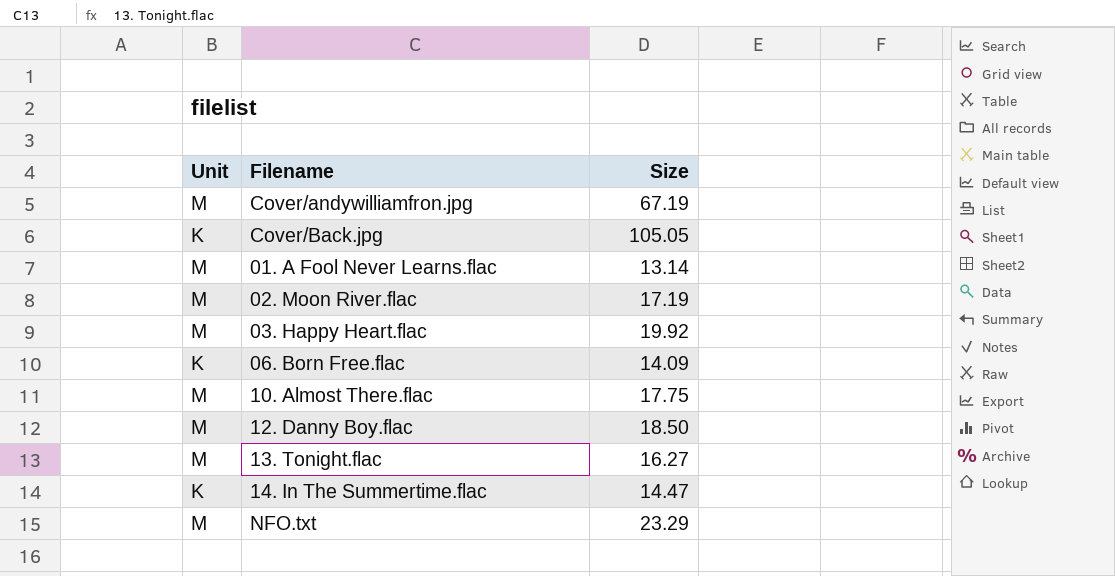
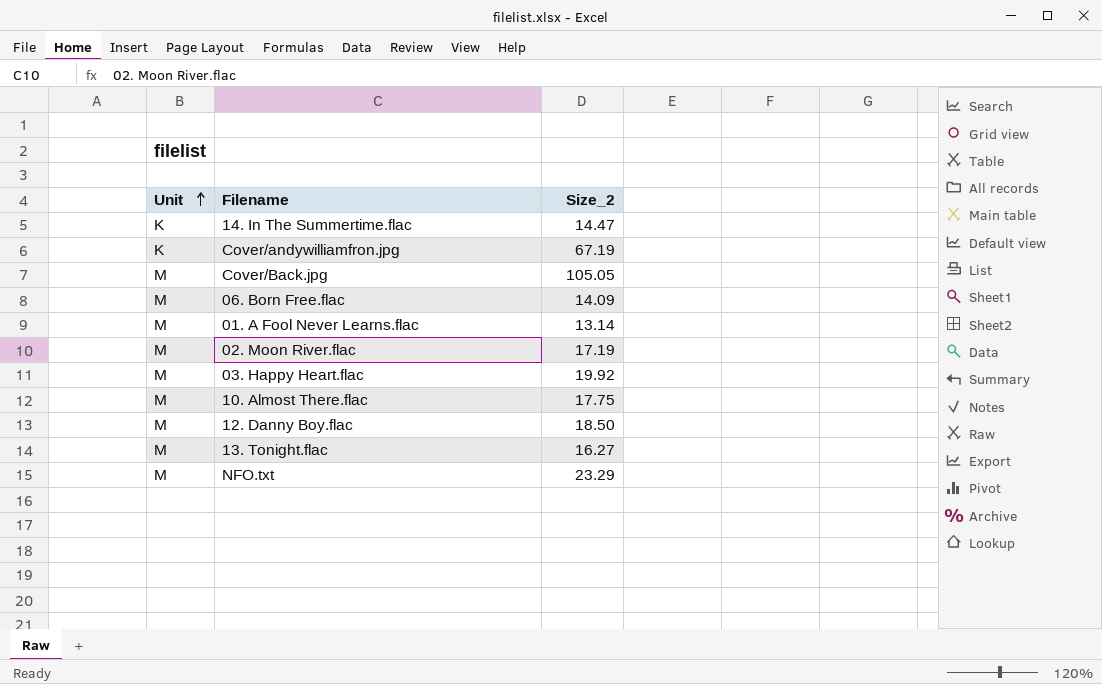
row order: none -> Unit ascending
column name: Size -> Size_2
Cover/andywilliamfron.jpg | Unit: M -> K
Cover/Back.jpg | Unit: K -> M
06. Born Free.flac | Unit: K -> M

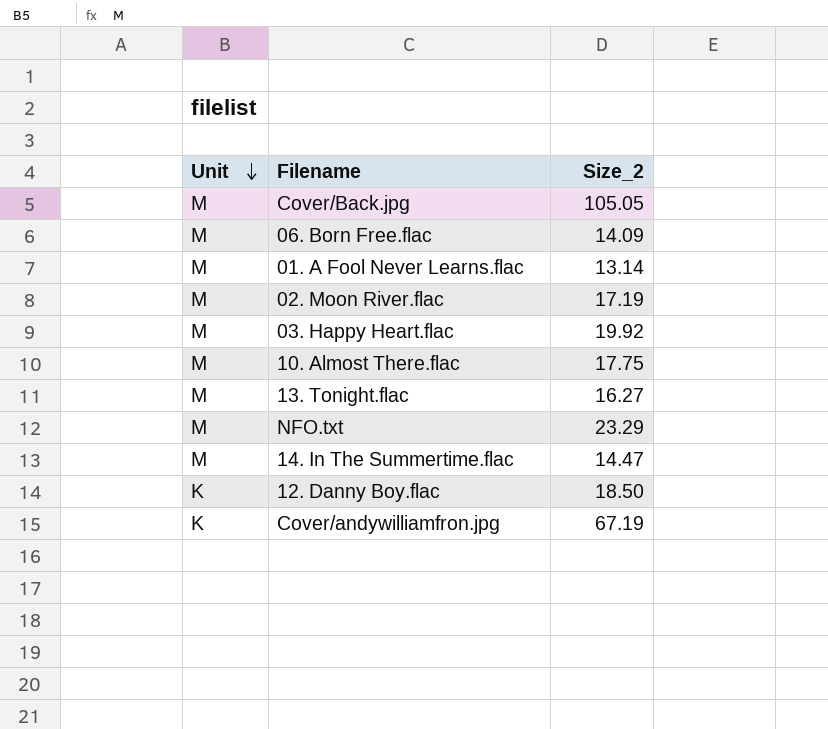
row order: Unit ascending -> Unit descending
14. In The Summertime.flac | Unit: K -> M
12. Danny Boy.flac | Unit: M -> K

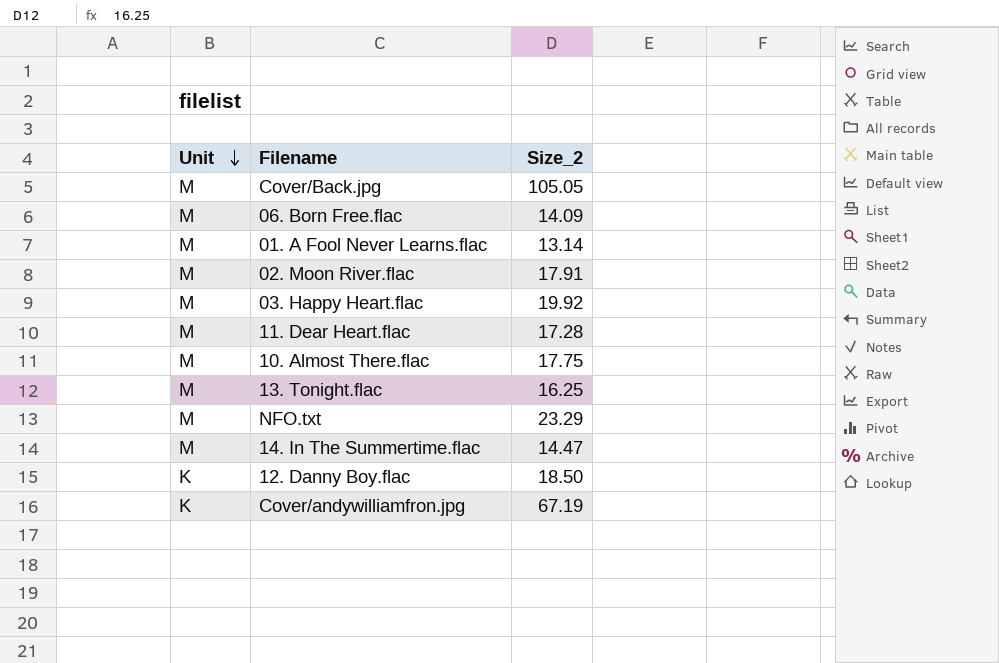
02. Moon River.flac | Size_2: 17.19 -> 17.91
row 11. Dear Heart.flac: none -> M | 17.28
13. Tonight.flac | Size_2: 16.27 -> 16.25

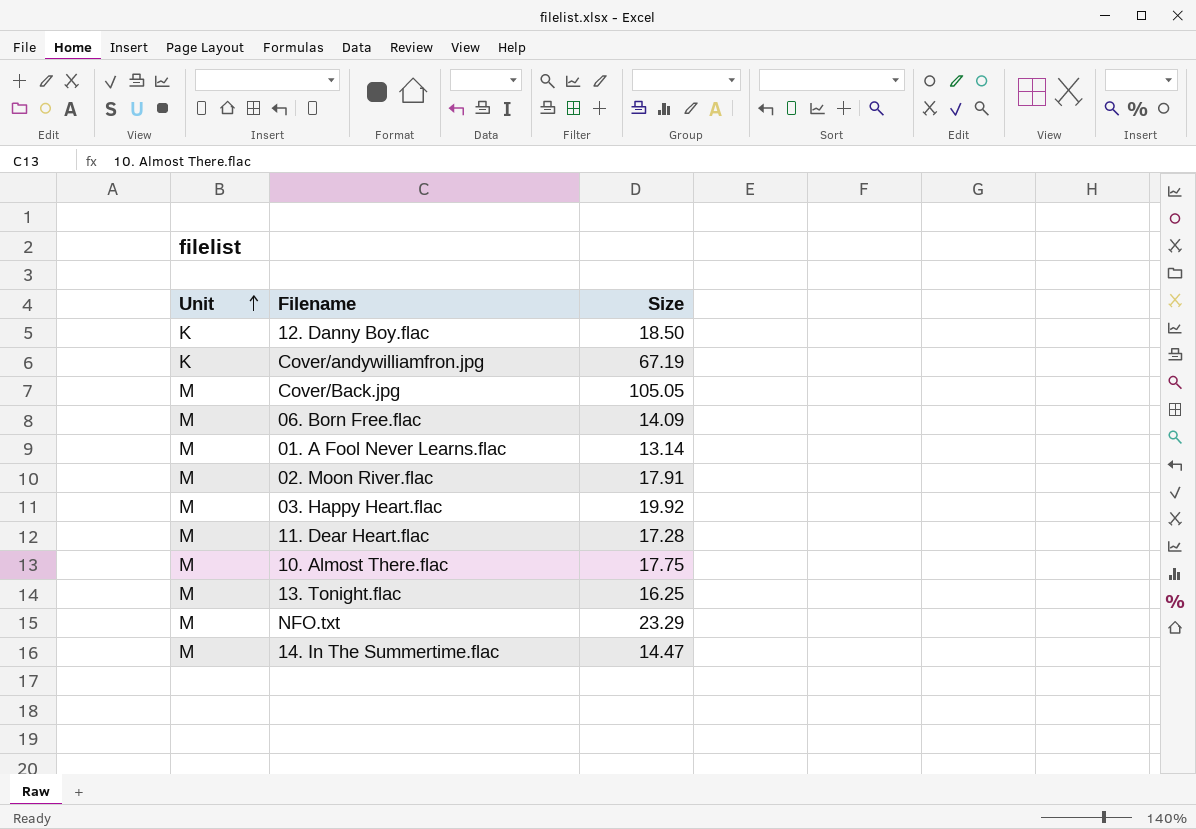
row order: Unit descending -> Unit ascending
column name: Size_2 -> Size

